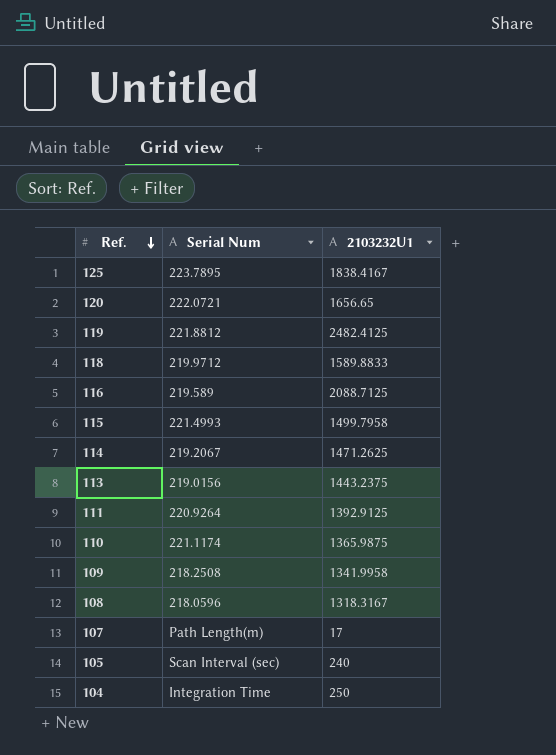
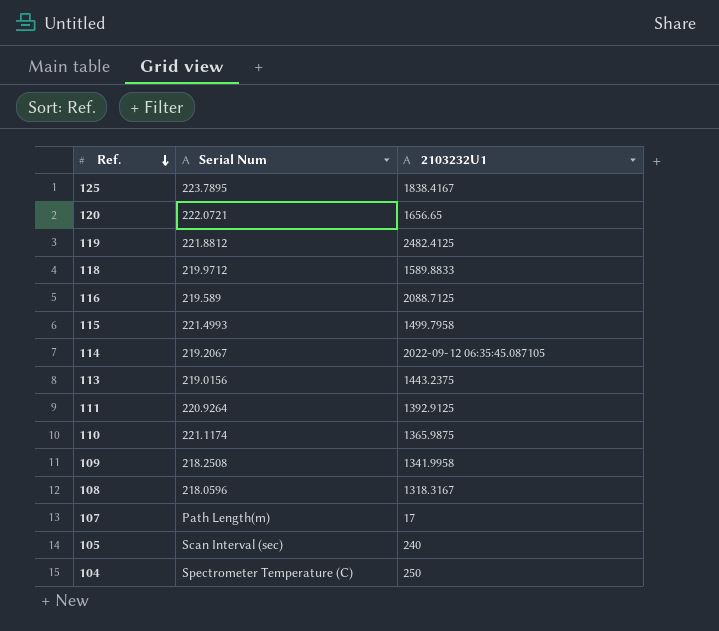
114 | 2103232U1: 1471.2625 -> 2022-09-12 06:35:45.087105
104 | Serial Num: Integration Time -> Spectrometer Temperature (C)

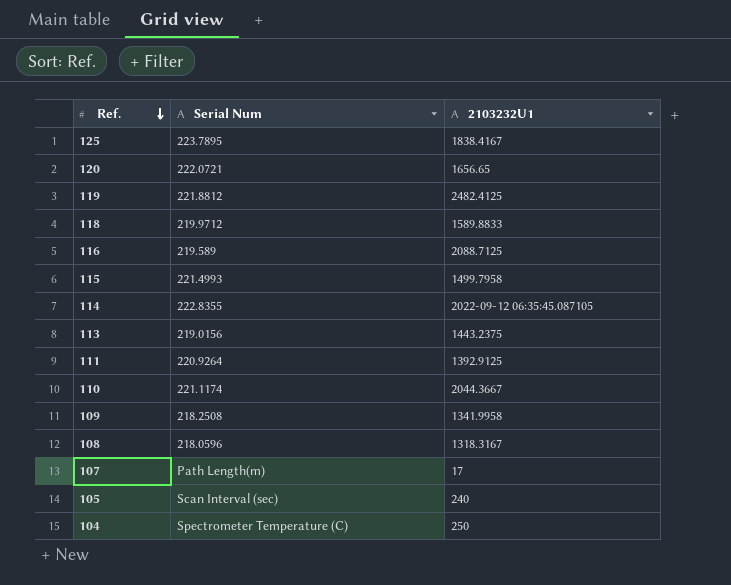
114 | Serial Num: 219.2067 -> 222.8355
110 | 2103232U1: 1365.9875 -> 2044.3667

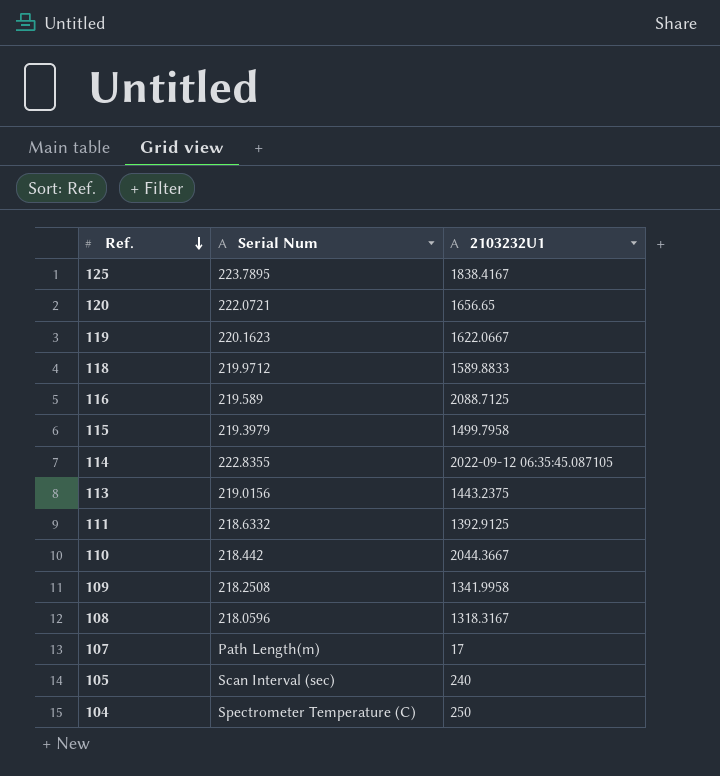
119 | Serial Num: 221.8812 -> 220.1623
119 | 2103232U1: 2482.4125 -> 1622.0667
115 | Serial Num: 221.4993 -> 219.3979
111 | Serial Num: 220.9264 -> 218.6332
110 | Serial Num: 221.1174 -> 218.442

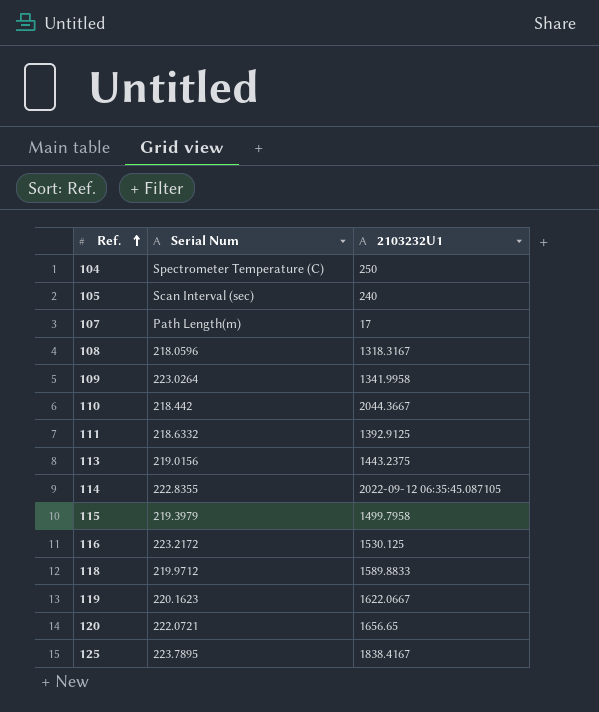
row order: Ref. descending -> Ref. ascending
109 | Serial Num: 218.2508 -> 223.0264
116 | Serial Num: 219.589 -> 223.2172
116 | 2103232U1: 2088.7125 -> 1530.125

